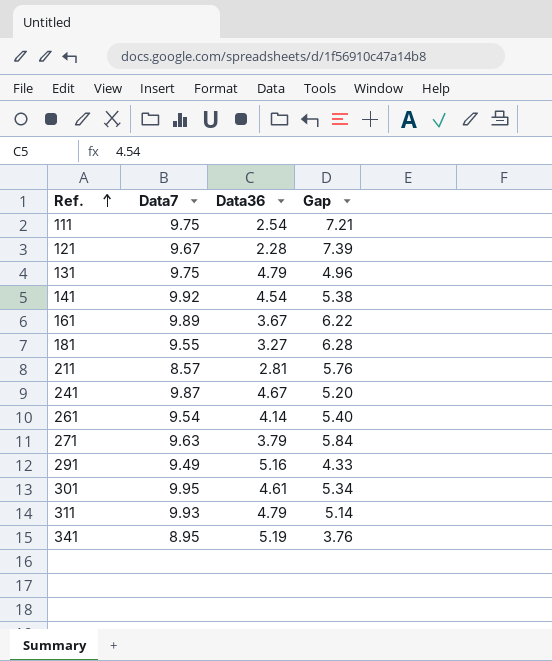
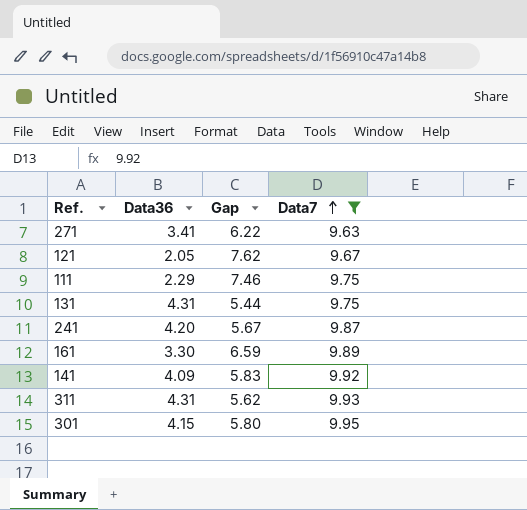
filter: none -> Data7 >= 9.63
row order: Ref. ascending -> Data7 ascending
column Data7 | position: 2 -> 4
271 | Data36: 3.79 -> 3.41
271 | Gap: 5.84 -> 6.22
121 | Data36: 2.28 -> 2.05
121 | Gap: 7.39 -> 7.62
111 | Data36: 2.54 -> 2.29
111 | Gap: 7.21 -> 7.46
131 | Data36: 4.79 -> 4.31
131 | Gap: 4.96 -> 5.44
241 | Data36: 4.67 -> 4.20
241 | Gap: 5.20 -> 5.67
161 | Data36: 3.67 -> 3.30
161 | Gap: 6.22 -> 6.59
141 | Data36: 4.54 -> 4.09
141 | Gap: 5.38 -> 5.83
311 | Data36: 4.79 -> 4.31
311 | Gap: 5.14 -> 5.62
301 | Data36: 4.61 -> 4.15
301 | Gap: 5.34 -> 5.80

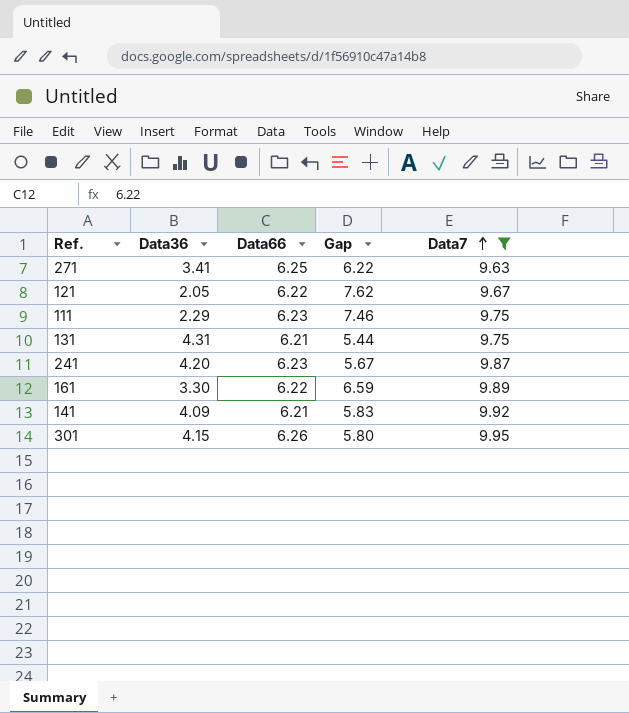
column Data66 | position: none -> 3
row 311: 4.31 | 5.62 | 9.93 -> none

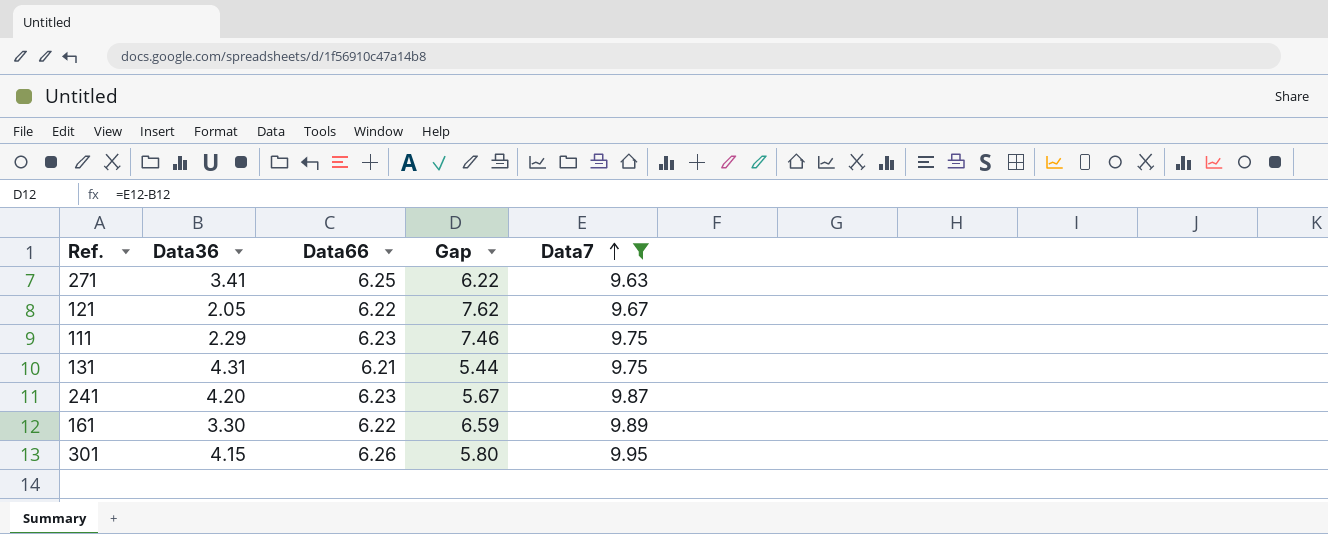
row 141: 4.09 | 6.21 | 5.83 | 9.92 -> none

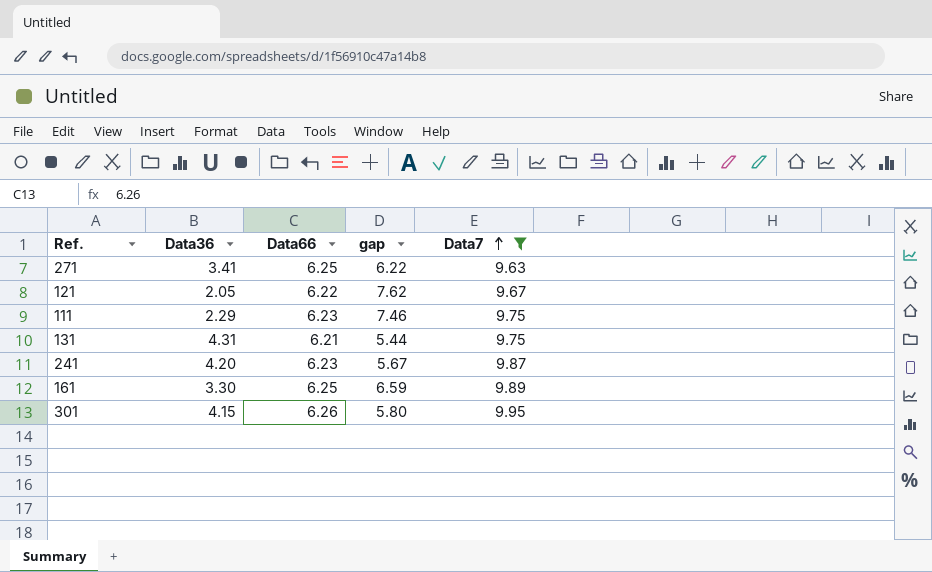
column name: Gap -> gap
161 | Data66: 6.22 -> 6.25

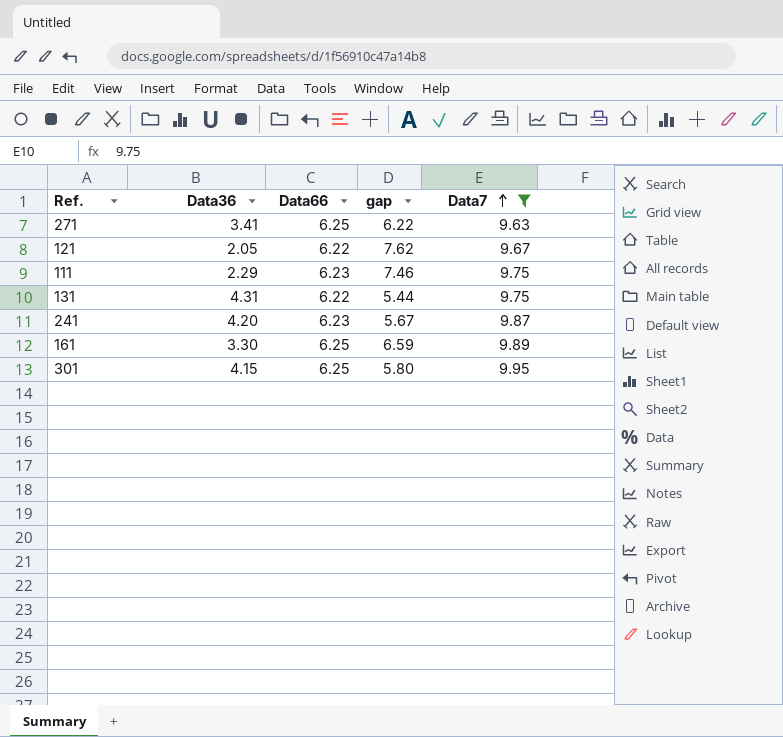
131 | Data66: 6.21 -> 6.22
301 | Data66: 6.26 -> 6.25

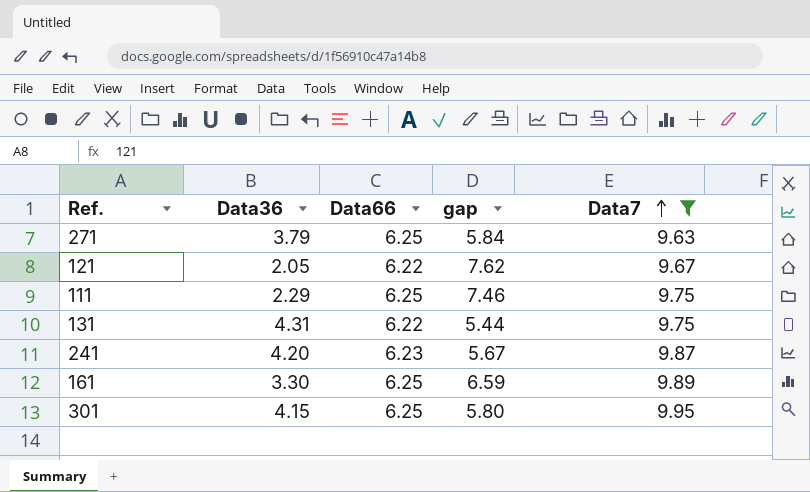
271 | Data36: 3.41 -> 3.79
271 | gap: 6.22 -> 5.84
111 | Data66: 6.23 -> 6.25

